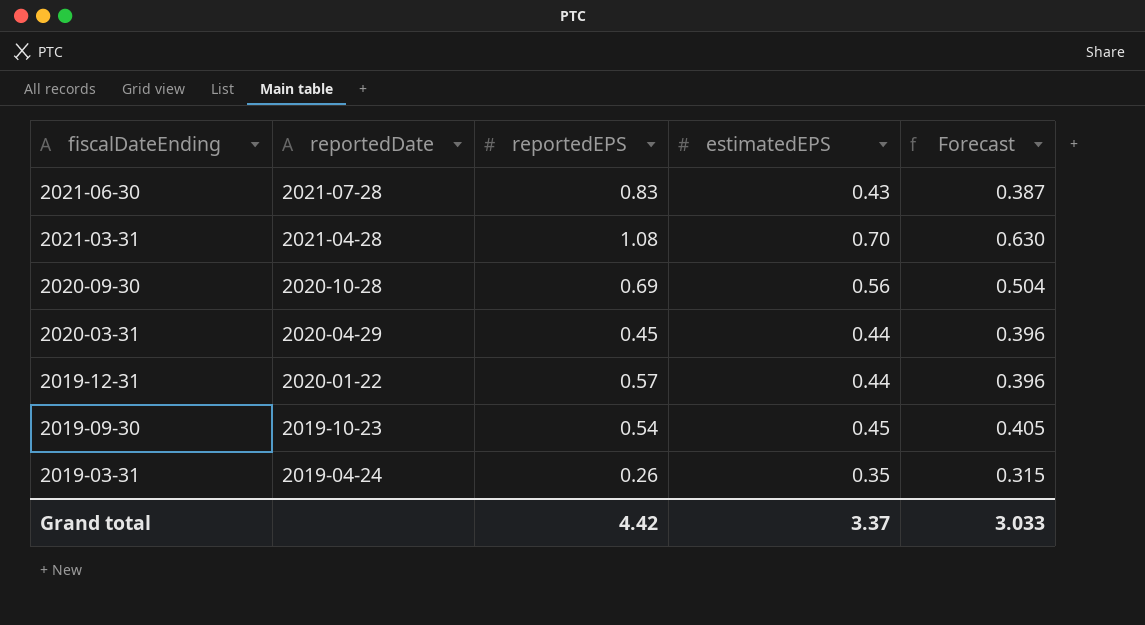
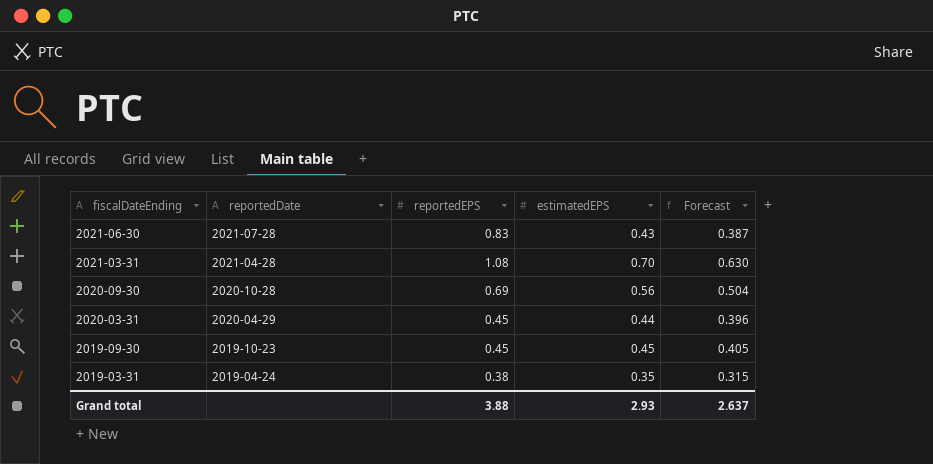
row 2019-12-31: 2020-01-22 | 0.57 | 0.44 | 0.396 -> none
2019-09-30 | reportedEPS: 0.54 -> 0.45
2019-03-31 | reportedEPS: 0.26 -> 0.38
Grand total | reportedEPS: 4.42 -> 3.88
Grand total | estimatedEPS: 3.37 -> 2.93
Grand total | Forecast: 3.033 -> 2.637

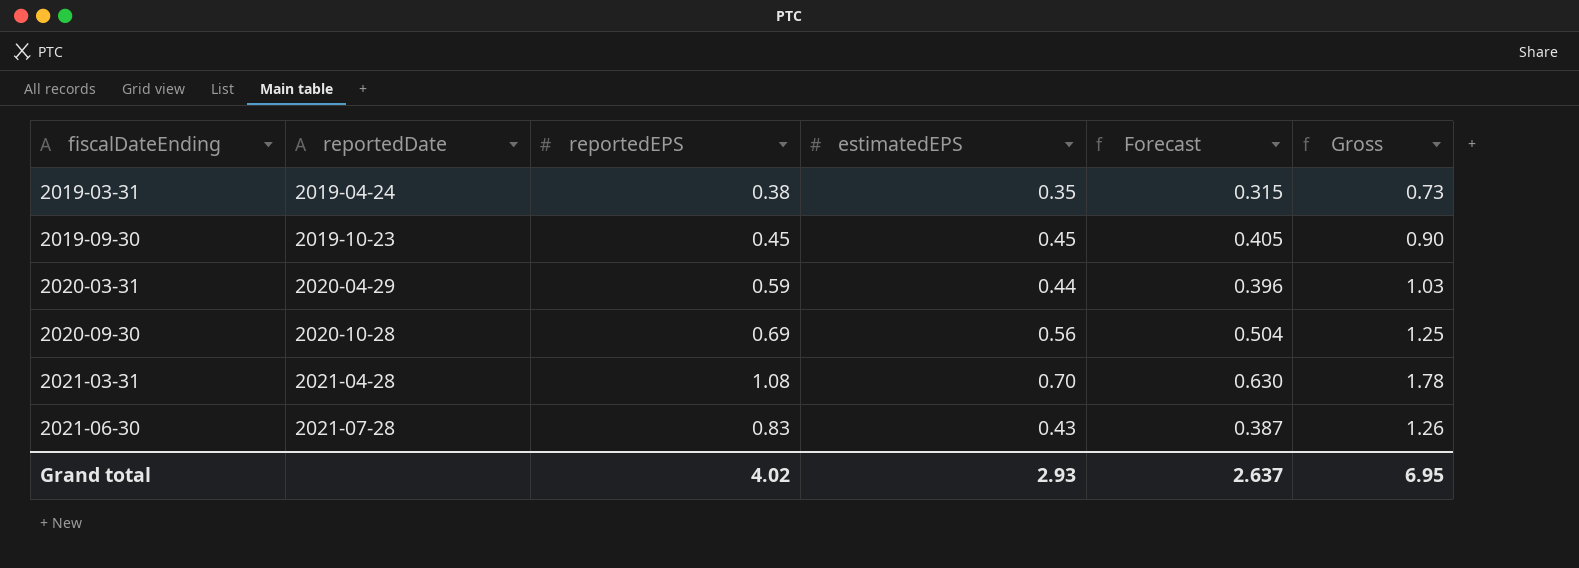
row order: fiscalDateEnding descending -> fiscalDateEnding ascending
column Gross | formula: none -> [reportedEPS] + [estimatedEPS]
2020-03-31 | reportedEPS: 0.45 -> 0.59
Grand total | reportedEPS: 3.88 -> 4.02

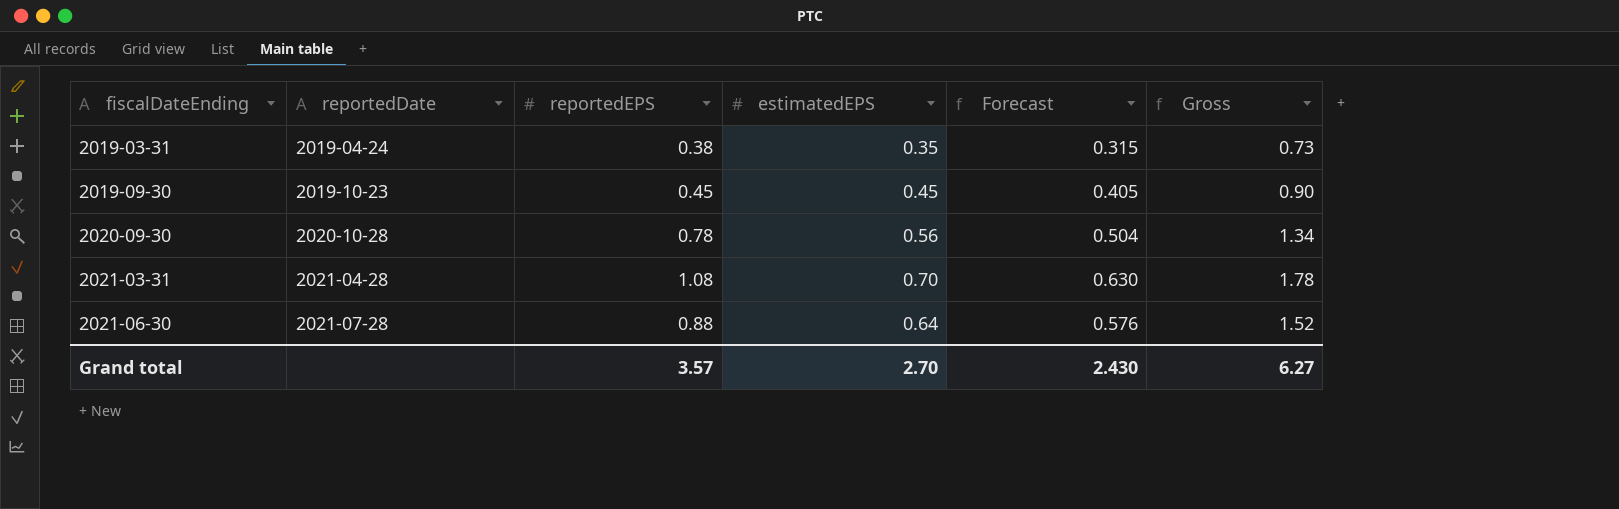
row 2020-03-31: 2020-04-29 | 0.59 | 0.44 | 0.396 | 1.03 -> none
2020-09-30 | reportedEPS: 0.69 -> 0.78
2020-09-30 | Gross: 1.25 -> 1.34
2021-06-30 | reportedEPS: 0.83 -> 0.88
2021-06-30 | estimatedEPS: 0.43 -> 0.64
2021-06-30 | Forecast: 0.387 -> 0.576
2021-06-30 | Gross: 1.26 -> 1.52
Grand total | reportedEPS: 4.02 -> 3.57
Grand total | estimatedEPS: 2.93 -> 2.70
Grand total | Forecast: 2.637 -> 2.430
Grand total | Gross: 6.95 -> 6.27

